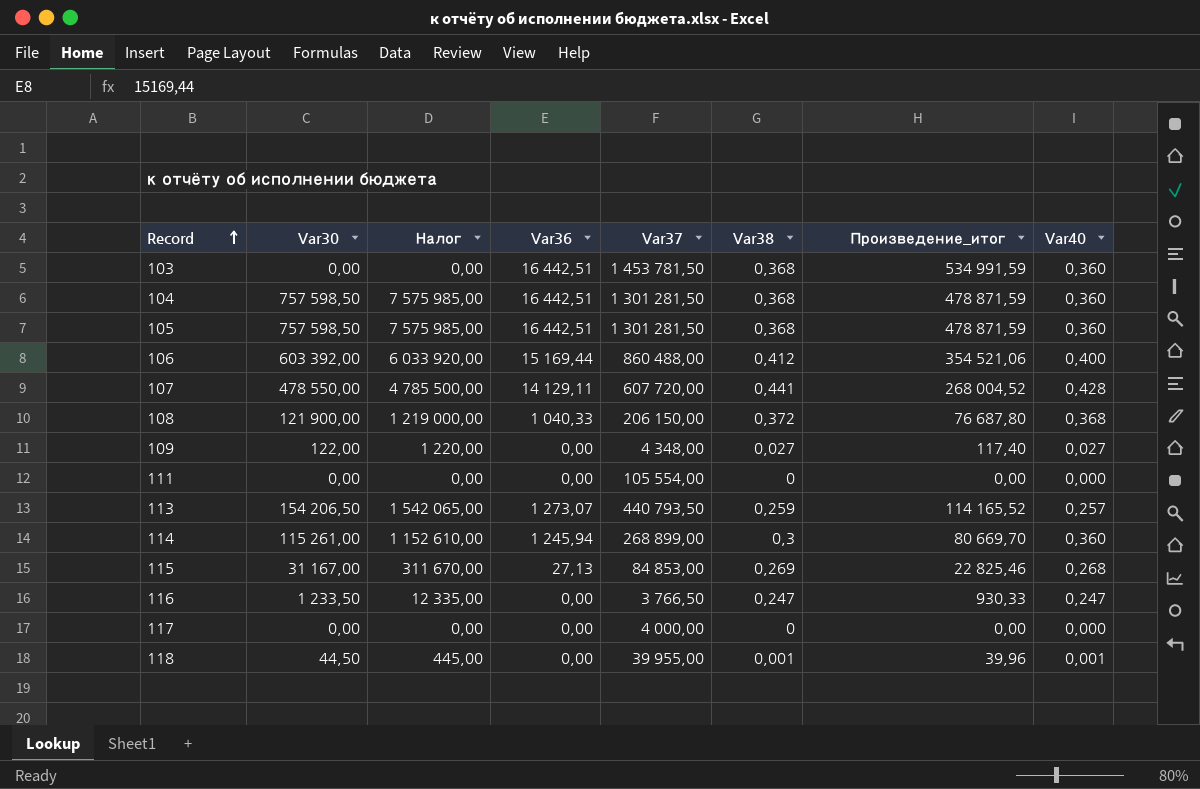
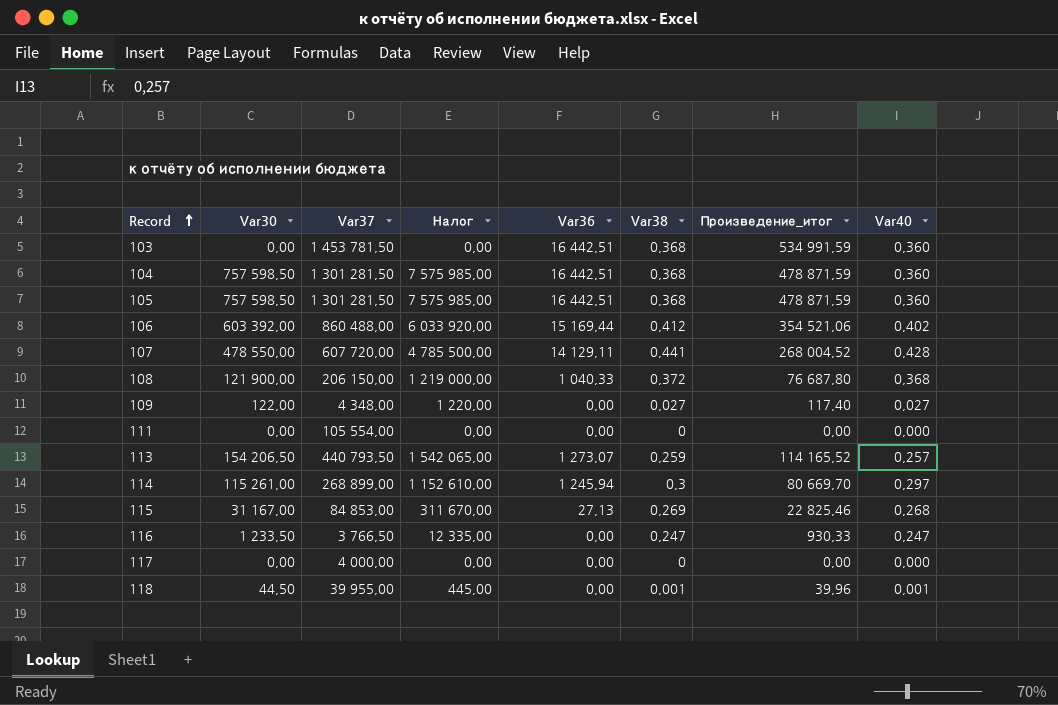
column Var37 | position: 5 -> 3
106 | Var40: 0,400 -> 0,402
114 | Var40: 0,360 -> 0,297

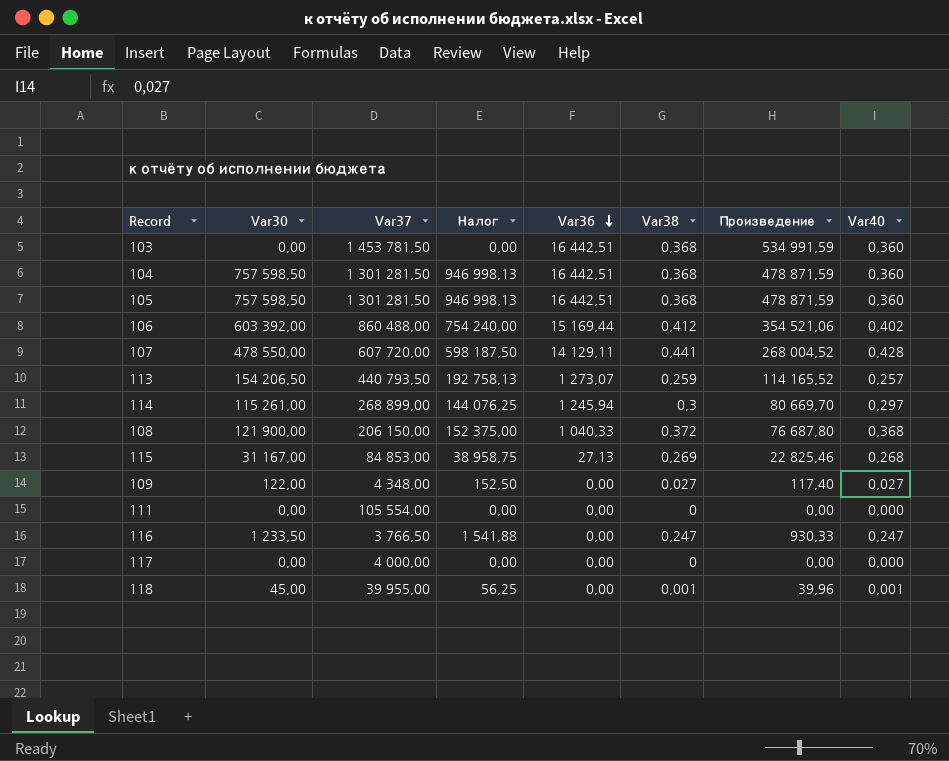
row order: Record ascending -> Var36 descending
column Налог | formula: [Var30] * 10 -> [Var30] * 1,25
column name: Произведение_итог -> Произведение
118 | Var30: 44,50 -> 45,00

